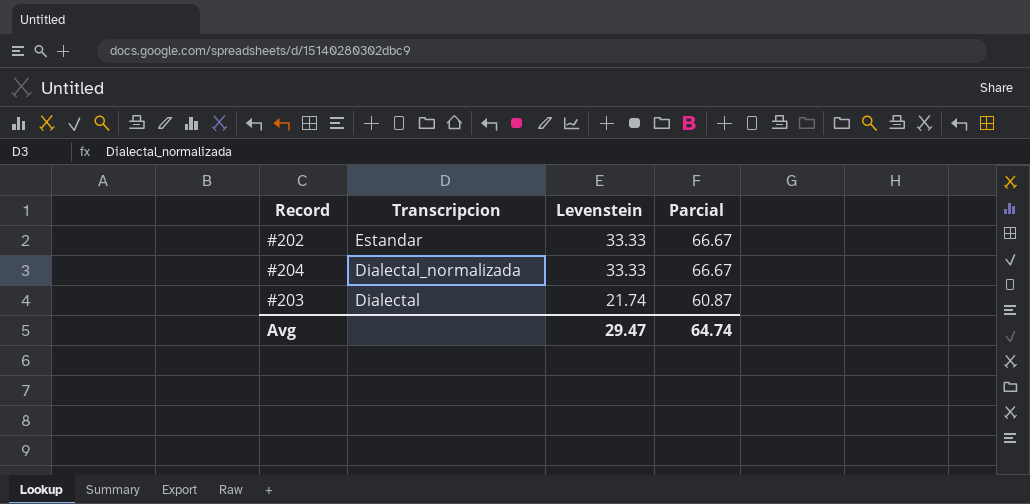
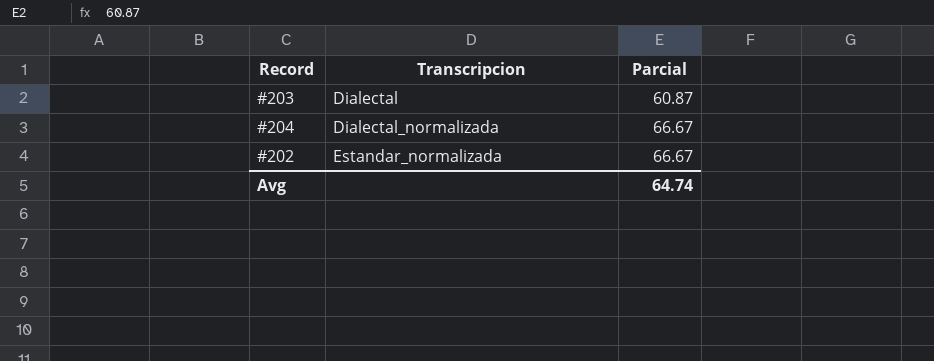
row order: Transcripcion descending -> Transcripcion ascending
column Levenstein | position: 3 -> none
#202 | Transcripcion: Estandar -> Estandar_normalizada

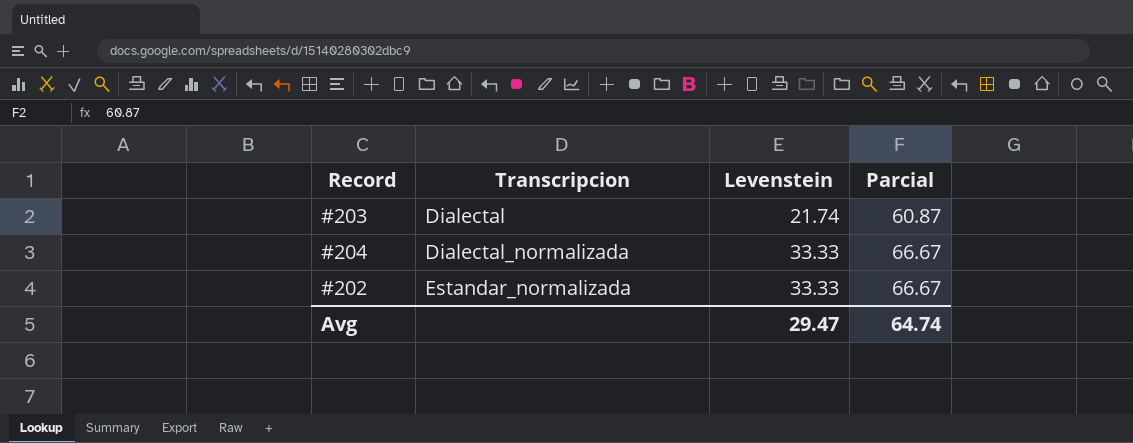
column Levenstein | position: none -> 3

